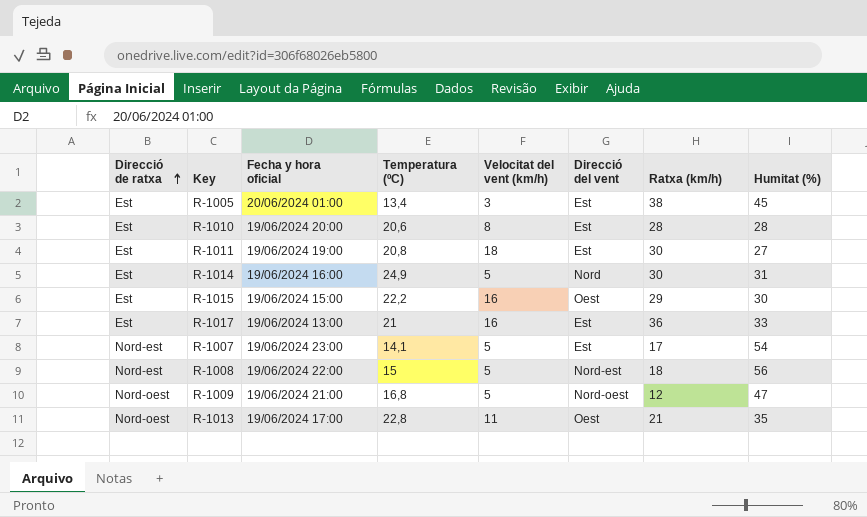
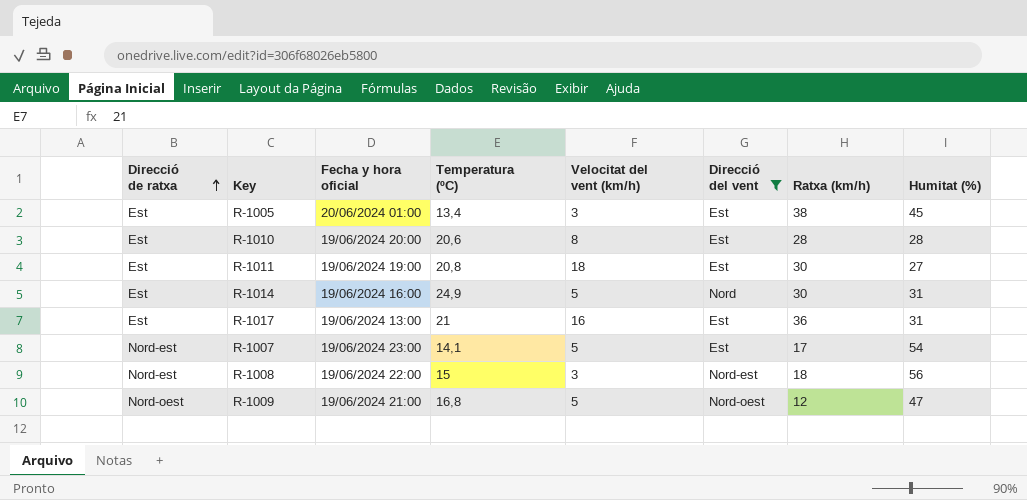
filter: none -> Direcció del vent != Oest
R-1017 | Humitat (%): 33 -> 31
R-1008 | Velocitat del vent (km/h): 5 -> 3

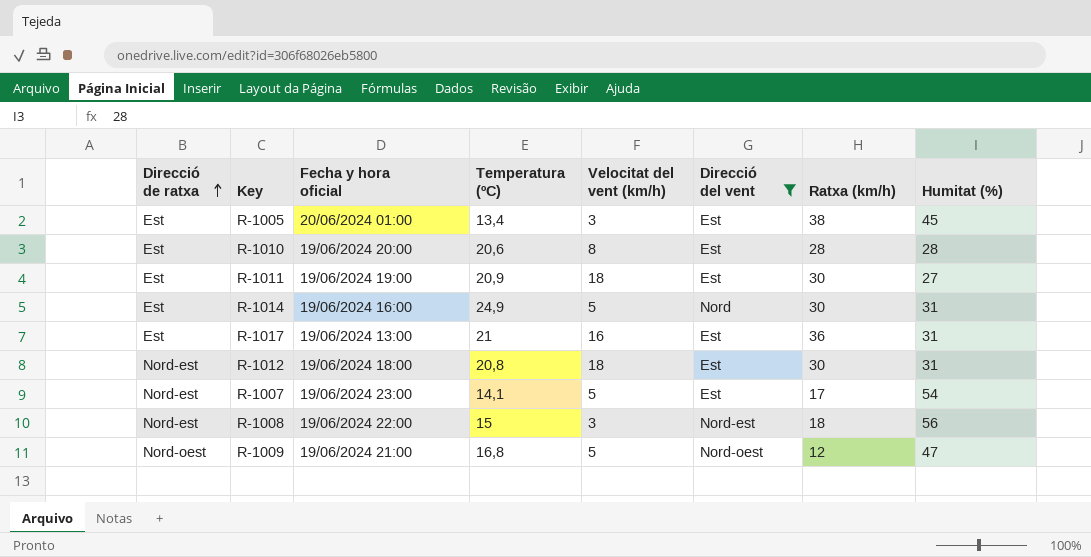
R-1011 | Temperatura (ºC): 20,8 -> 20,9
row R-1012: none -> Nord-est | 19/06/2024 18:00 | 20,8 | 18 | Est | 30 | 31

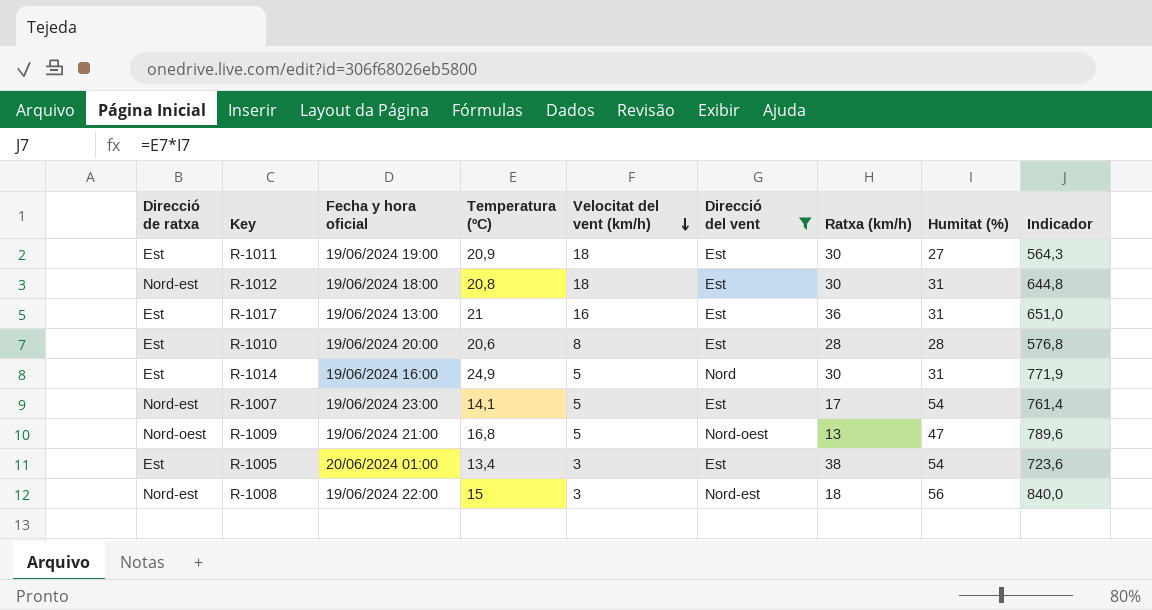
row order: Direcció de ratxa ascending -> Velocitat del vent (km/h) descending
column Indicador | formula: none -> [Temperatura (ºC)] * [Humitat (%)]
R-1009 | Ratxa (km/h): 12 -> 13
R-1005 | Humitat (%): 45 -> 54

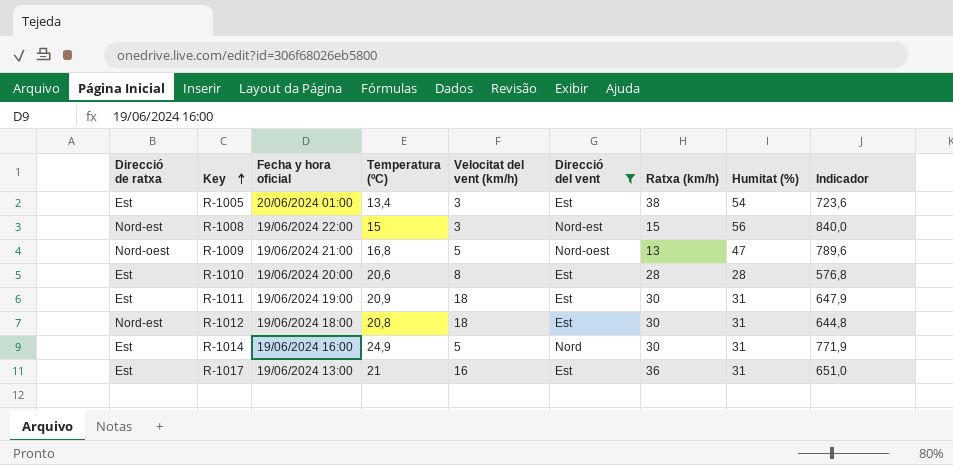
row order: Velocitat del vent (km/h) descending -> Key ascending
row R-1007: Nord-est | 19/06/2024 23:00 | 14,1 | 5 | Est | 17 | 54 | 761,4 -> none
R-1008 | Ratxa (km/h): 18 -> 15
R-1011 | Humitat (%): 27 -> 31
R-1011 | Indicador: 564,3 -> 647,9

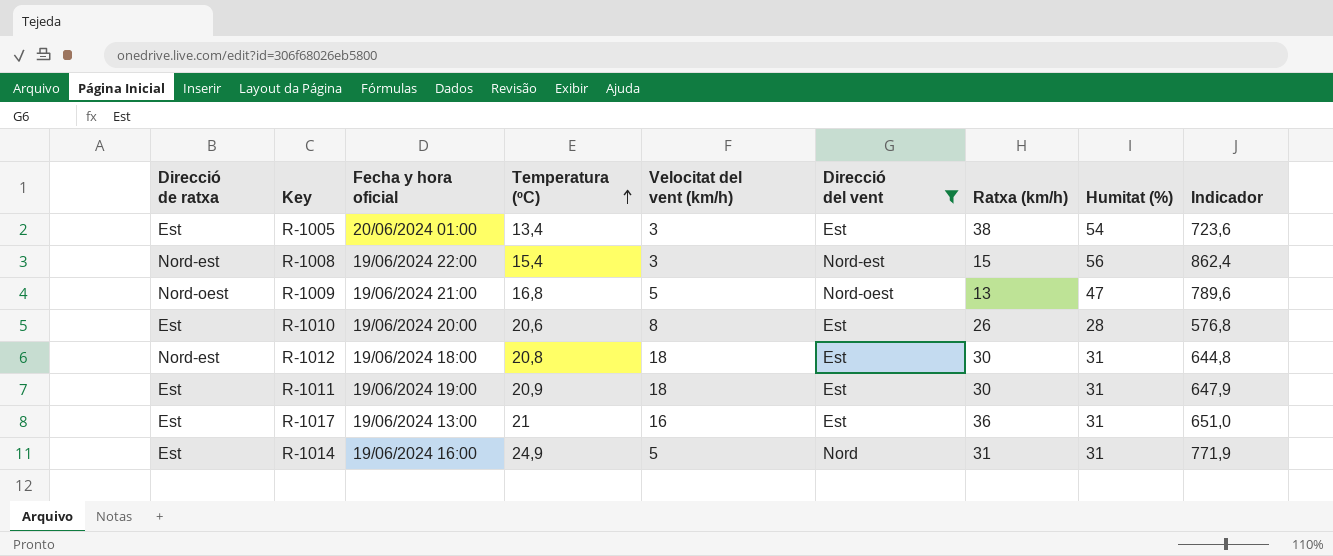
row order: Key ascending -> Temperatura (ºC) ascending
R-1008 | Temperatura (ºC): 15 -> 15,4
R-1008 | Indicador: 840,0 -> 862,4
R-1010 | Ratxa (km/h): 28 -> 26
R-1014 | Ratxa (km/h): 30 -> 31

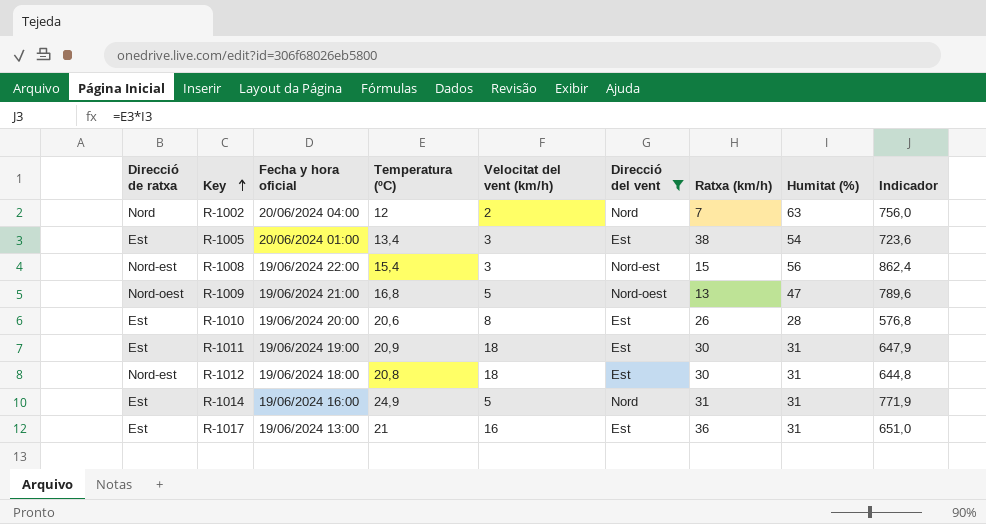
row order: Temperatura (ºC) ascending -> Key ascending
row R-1002: none -> Nord | 20/06/2024 04:00 | 12 | 2 | Nord | 7 | 63 | 756,0

